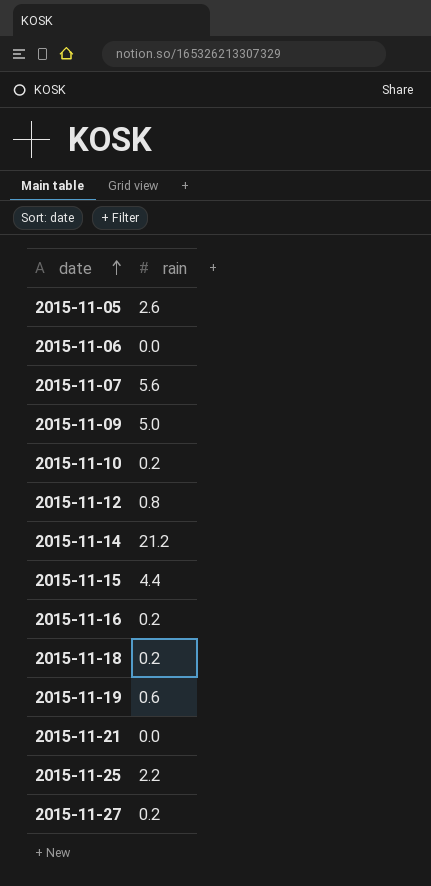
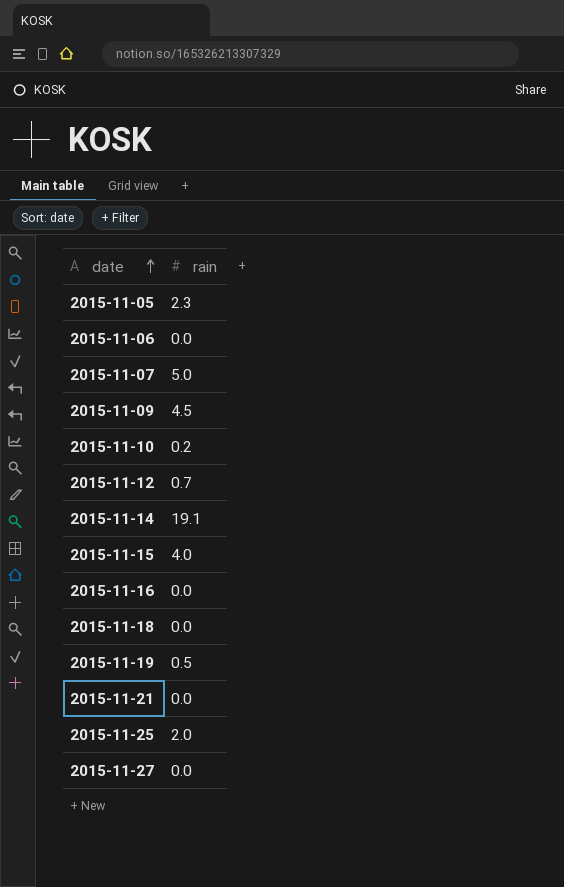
2015-11-05 | rain: 2.6 -> 2.3
2015-11-07 | rain: 5.6 -> 5.0
2015-11-09 | rain: 5.0 -> 4.5
2015-11-12 | rain: 0.8 -> 0.7
2015-11-14 | rain: 21.2 -> 19.1
2015-11-15 | rain: 4.4 -> 4.0
2015-11-16 | rain: 0.2 -> 0.0
2015-11-18 | rain: 0.2 -> 0.0
2015-11-19 | rain: 0.6 -> 0.5
2015-11-25 | rain: 2.2 -> 2.0
2015-11-27 | rain: 0.2 -> 0.0

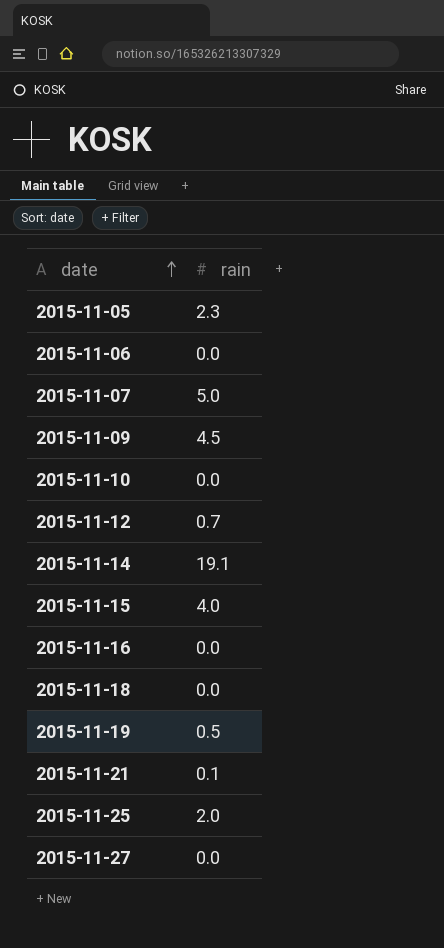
2015-11-10 | rain: 0.2 -> 0.0
2015-11-21 | rain: 0.0 -> 0.1

